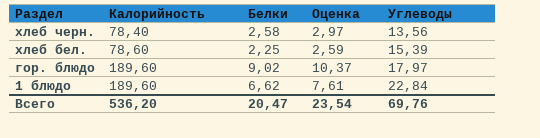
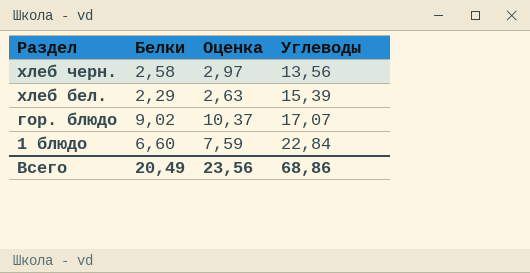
column Калорийность | position: 2 -> none
хлеб бел. | Белки: 2,25 -> 2,29
хлеб бел. | Оценка: 2,59 -> 2,63
гор. блюдо | Углеводы: 17,97 -> 17,07
1 блюдо | Белки: 6,62 -> 6,60
1 блюдо | Оценка: 7,61 -> 7,59
Всего | Белки: 20,47 -> 20,49
Всего | Оценка: 23,54 -> 23,56
Всего | Углеводы: 69,76 -> 68,86

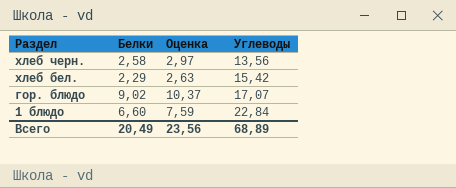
хлеб бел. | Углеводы: 15,39 -> 15,42
Всего | Углеводы: 68,86 -> 68,89

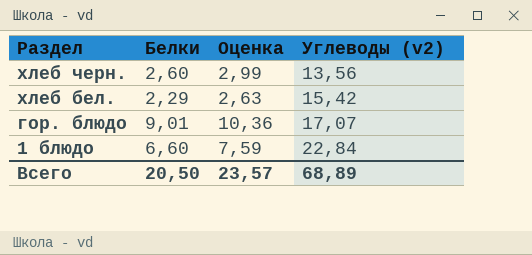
column name: Углеводы -> Углеводы (v2)
хлеб черн. | Белки: 2,58 -> 2,60
хлеб черн. | Оценка: 2,97 -> 2,99
гор. блюдо | Белки: 9,02 -> 9,01
гор. блюдо | Оценка: 10,37 -> 10,36
Всего | Белки: 20,49 -> 20,50
Всего | Оценка: 23,56 -> 23,57

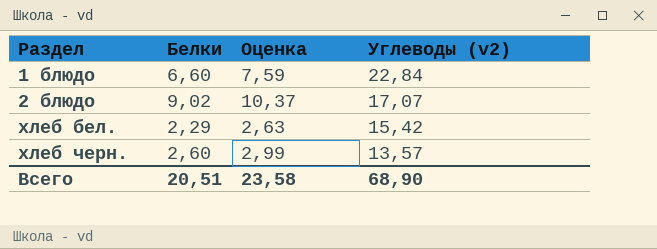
row order: Раздел descending -> Раздел ascending
row гор. блюдо: 9,01 | 10,36 | 17,07 -> none
row 2 блюдо: none -> 9,02 | 10,37 | 17,07
хлеб черн. | Углеводы (v2): 13,56 -> 13,57
Всего | Белки: 20,50 -> 20,51
Всего | Оценка: 23,57 -> 23,58
Всего | Углеводы (v2): 68,89 -> 68,90

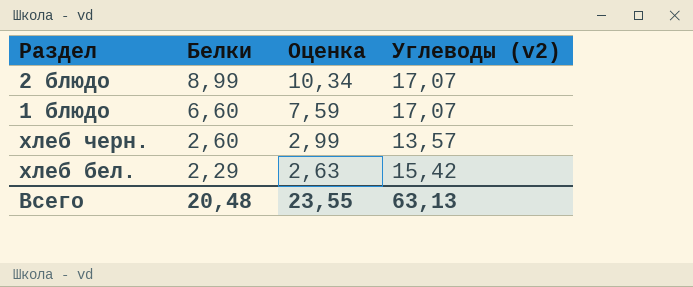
row order: Раздел ascending -> Белки descending
2 блюдо | Белки: 9,02 -> 8,99
2 блюдо | Оценка: 10,37 -> 10,34
1 блюдо | Углеводы (v2): 22,84 -> 17,07
Всего | Белки: 20,51 -> 20,48
Всего | Оценка: 23,58 -> 23,55
Всего | Углеводы (v2): 68,90 -> 63,13

